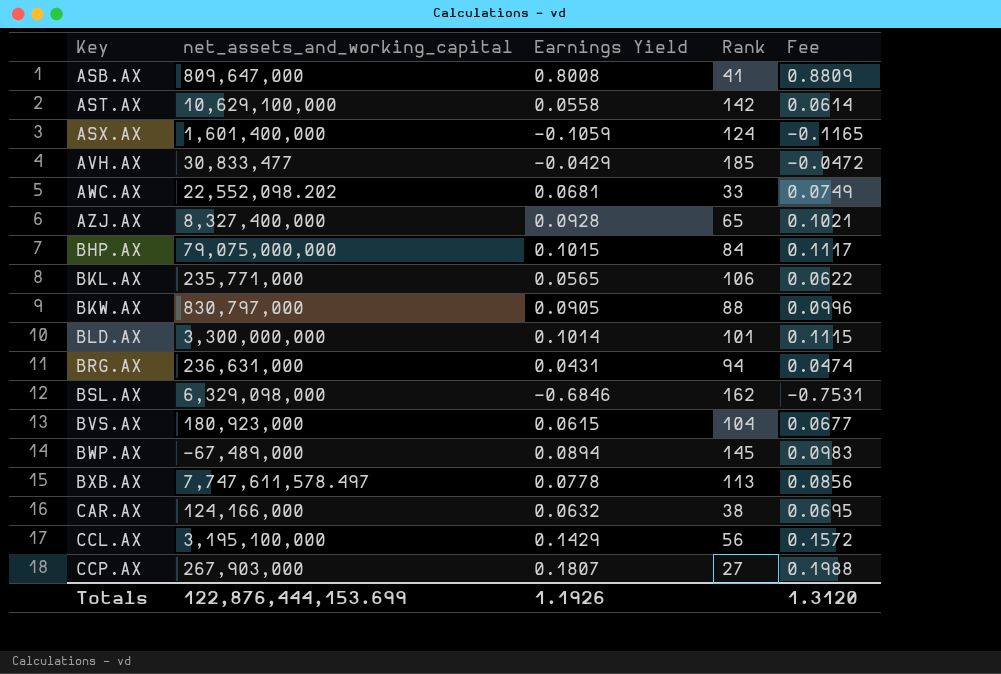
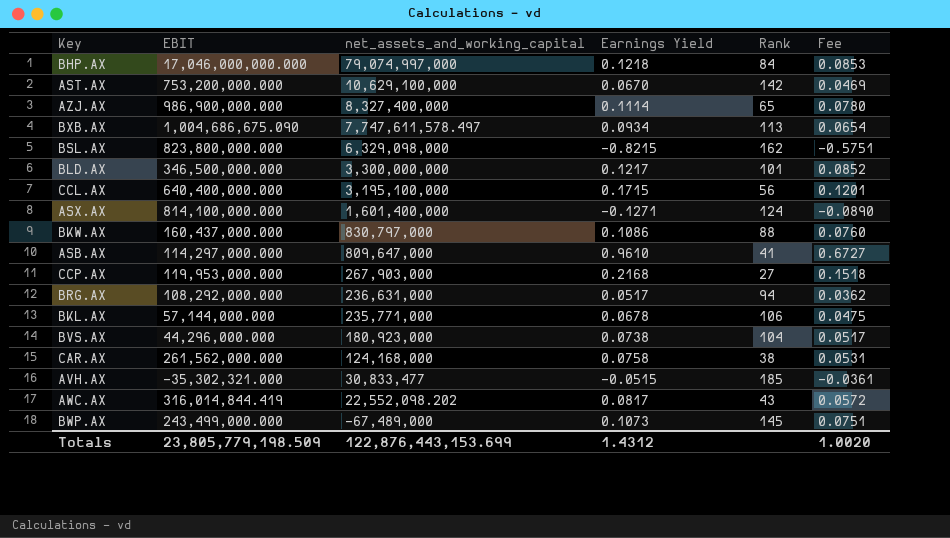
row order: Key ascending -> net_assets_and_working_capital descending
column EBIT | position: none -> 2
column Fee | formula: [Earnings Yield] * 1.1 -> [Earnings Yield] * 0.7
BHP.AX | net_assets_and_working_capital: 79,075,000,000 -> 79,074,997,000
BHP.AX | Earnings Yield: 0.1015 -> 0.1218
AST.AX | Earnings Yield: 0.0558 -> 0.0670
AZJ.AX | Earnings Yield: 0.0928 -> 0.1114
BXB.AX | Earnings Yield: 0.0778 -> 0.0934
BSL.AX | Earnings Yield: -0.6846 -> -0.8215
BLD.AX | Earnings Yield: 0.1014 -> 0.1217
CCL.AX | Earnings Yield: 0.1429 -> 0.1715
ASX.AX | Earnings Yield: -0.1059 -> -0.1271
BKW.AX | Earnings Yield: 0.0905 -> 0.1086
ASB.AX | Earnings Yield: 0.8008 -> 0.9610
CCP.AX | Earnings Yield: 0.1807 -> 0.2168
BRG.AX | Earnings Yield: 0.0431 -> 0.0517
BKL.AX | Earnings Yield: 0.0565 -> 0.0678
BVS.AX | Earnings Yield: 0.0615 -> 0.0738
CAR.AX | net_assets_and_working_capital: 124,166,000 -> 124,168,000
CAR.AX | Earnings Yield: 0.0632 -> 0.0758
AVH.AX | Earnings Yield: -0.0429 -> -0.0515
AWC.AX | Earnings Yield: 0.0681 -> 0.0817
AWC.AX | Rank: 33 -> 43
BWP.AX | Earnings Yield: 0.0894 -> 0.1073
Totals | net_assets_and_working_capital: 122,876,444,153.699 -> 122,876,443,153.699
Totals | Earnings Yield: 1.1926 -> 1.4312
Totals | Fee: 1.3120 -> 1.0020

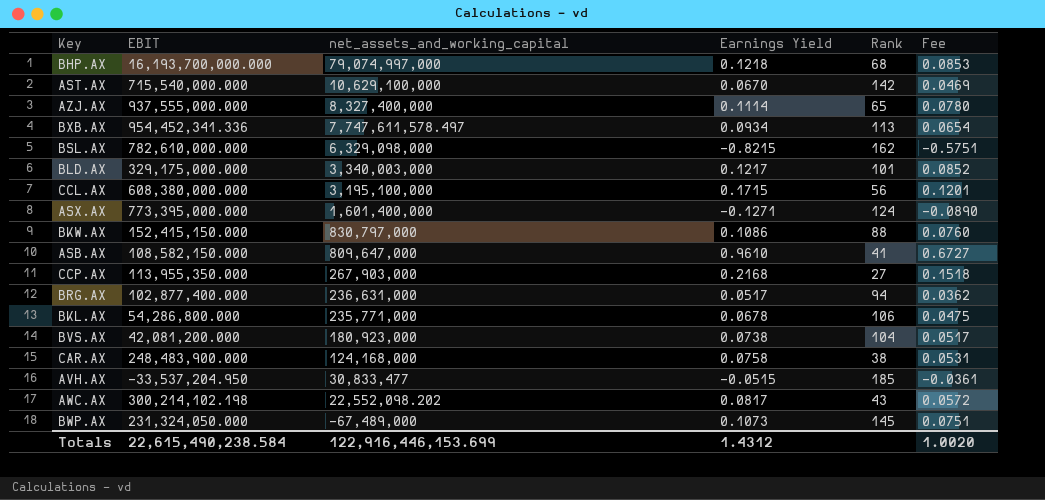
BHP.AX | EBIT: 17,046,000,000.000 -> 16,193,700,000.000
BHP.AX | Rank: 84 -> 68
AST.AX | EBIT: 753,200,000.000 -> 715,540,000.000
AZJ.AX | EBIT: 986,900,000.000 -> 937,555,000.000
BXB.AX | EBIT: 1,004,686,675.090 -> 954,452,341.336
BSL.AX | EBIT: 823,800,000.000 -> 782,610,000.000
BLD.AX | EBIT: 346,500,000.000 -> 329,175,000.000
BLD.AX | net_assets_and_working_capital: 3,300,000,000 -> 3,340,003,000
CCL.AX | EBIT: 640,400,000.000 -> 608,380,000.000
ASX.AX | EBIT: 814,100,000.000 -> 773,395,000.000
BKW.AX | EBIT: 160,437,000.000 -> 152,415,150.000
ASB.AX | EBIT: 114,297,000.000 -> 108,582,150.000
CCP.AX | EBIT: 119,953,000.000 -> 113,955,350.000
BRG.AX | EBIT: 108,292,000.000 -> 102,877,400.000
BKL.AX | EBIT: 57,144,000.000 -> 54,286,800.000
BVS.AX | EBIT: 44,296,000.000 -> 42,081,200.000
CAR.AX | EBIT: 261,562,000.000 -> 248,483,900.000
AVH.AX | EBIT: -35,302,321.000 -> -33,537,204.950
AWC.AX | EBIT: 316,014,844.419 -> 300,214,102.198
BWP.AX | EBIT: 243,499,000.000 -> 231,324,050.000
Totals | EBIT: 23,805,779,198.509 -> 22,615,490,238.584
Totals | net_assets_and_working_capital: 122,876,443,153.699 -> 122,916,446,153.699

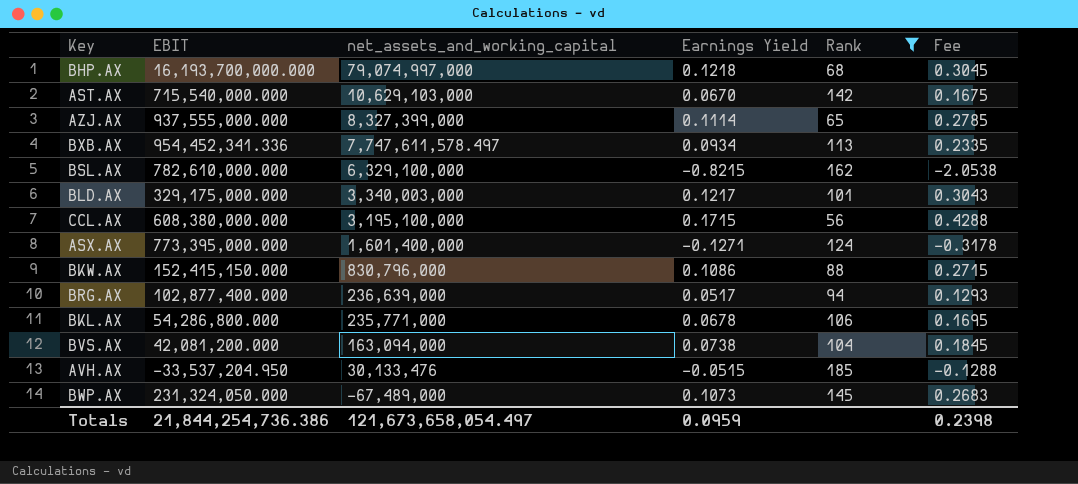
filter: none -> Rank >= 56
column Fee | formula: [Earnings Yield] * 0.7 -> [Earnings Yield] * 2.5
AST.AX | net_assets_and_working_capital: 10,629,100,000 -> 10,629,103,000
AZJ.AX | net_assets_and_working_capital: 8,327,400,000 -> 8,327,399,000
BSL.AX | net_assets_and_working_capital: 6,329,098,000 -> 6,329,100,000
BKW.AX | net_assets_and_working_capital: 830,797,000 -> 830,796,000
BRG.AX | net_assets_and_working_capital: 236,631,000 -> 236,639,000
BVS.AX | net_assets_and_working_capital: 180,923,000 -> 163,094,000
AVH.AX | net_assets_and_working_capital: 30,833,477 -> 30,133,476
Totals | EBIT: 22,615,490,238.584 -> 21,844,254,736.386
Totals | net_assets_and_working_capital: 122,916,446,153.699 -> 121,673,658,054.497
Totals | Earnings Yield: 1.4312 -> 0.0959
Totals | Fee: 1.0020 -> 0.2398

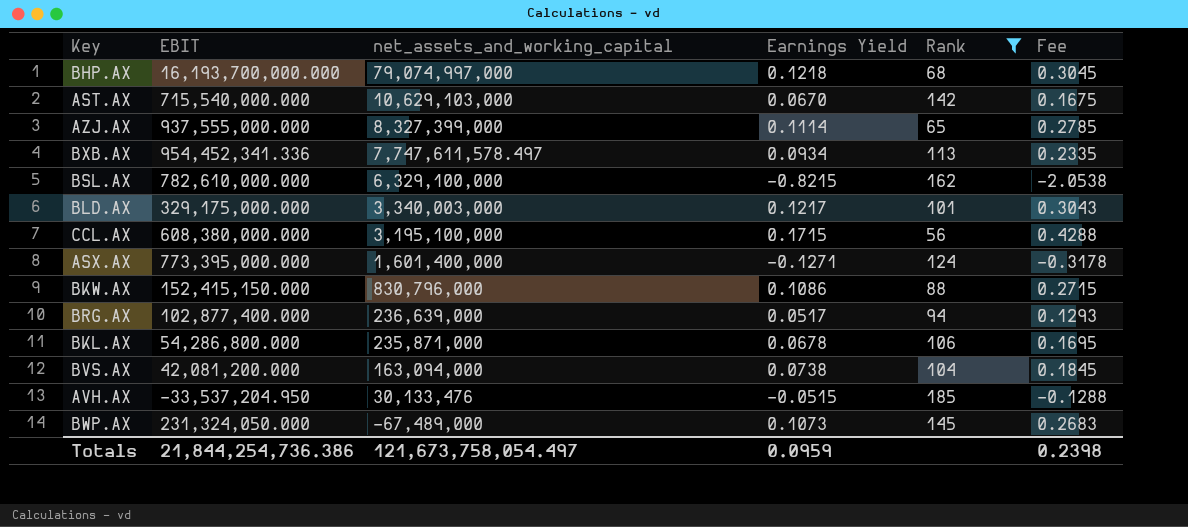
BKL.AX | net_assets_and_working_capital: 235,771,000 -> 235,871,000
Totals | net_assets_and_working_capital: 121,673,658,054.497 -> 121,673,758,054.497

